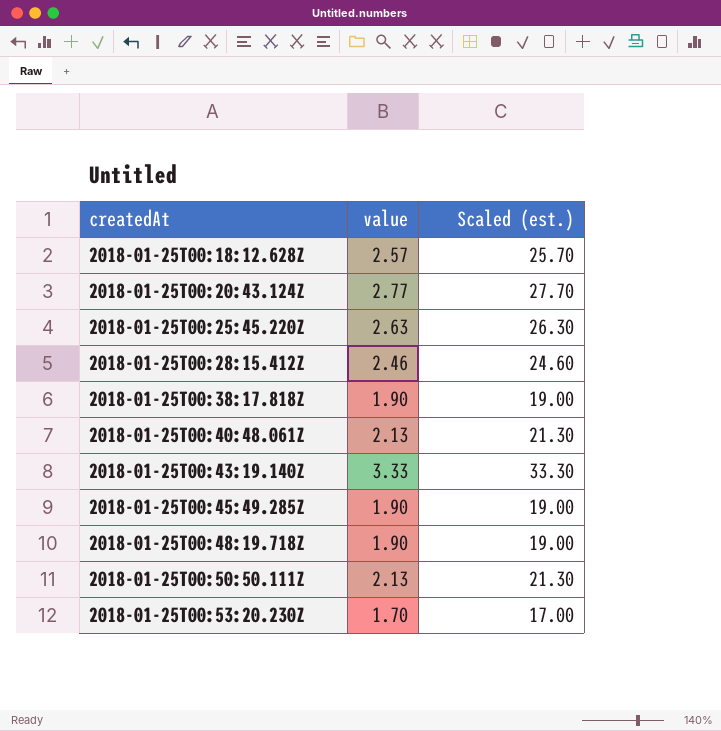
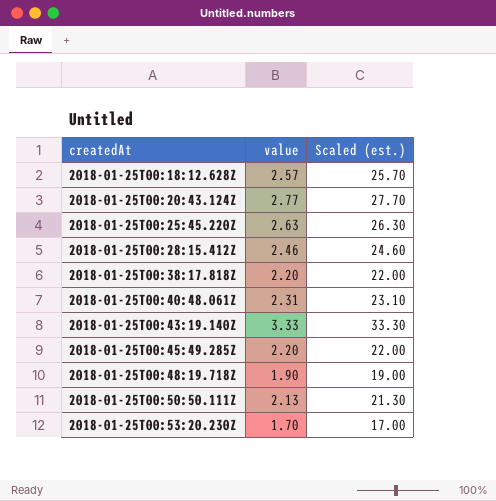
2018-01-25T00:38:17.818Z | value: 1.90 -> 2.20
2018-01-25T00:38:17.818Z | Scaled (est.): 19.00 -> 22.00
2018-01-25T00:40:48.061Z | value: 2.13 -> 2.31
2018-01-25T00:40:48.061Z | Scaled (est.): 21.30 -> 23.10
2018-01-25T00:45:49.285Z | value: 1.90 -> 2.20
2018-01-25T00:45:49.285Z | Scaled (est.): 19.00 -> 22.00

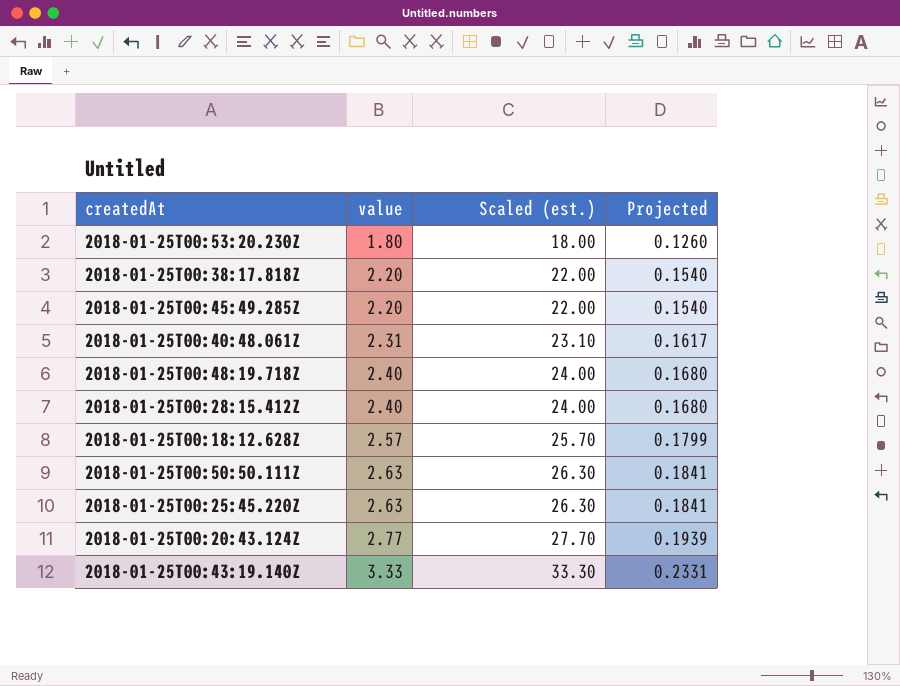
row order: createdAt ascending -> value ascending
column Projected | formula: none -> [value] * 0.07
2018-01-25T00:53:20.230Z | value: 1.70 -> 1.80
2018-01-25T00:53:20.230Z | Scaled (est.): 17.00 -> 18.00
2018-01-25T00:48:19.718Z | value: 1.90 -> 2.40
2018-01-25T00:48:19.718Z | Scaled (est.): 19.00 -> 24.00
2018-01-25T00:28:15.412Z | value: 2.46 -> 2.40
2018-01-25T00:28:15.412Z | Scaled (est.): 24.60 -> 24.00
2018-01-25T00:50:50.111Z | value: 2.13 -> 2.63
2018-01-25T00:50:50.111Z | Scaled (est.): 21.30 -> 26.30

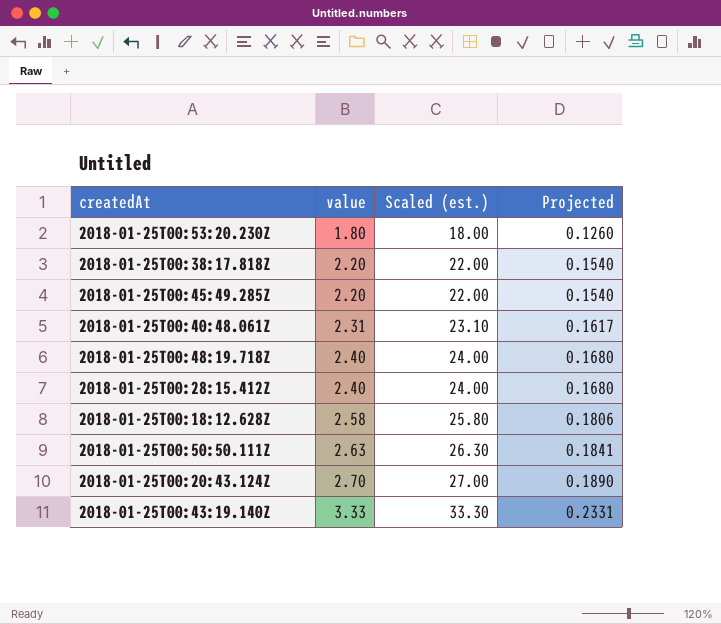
row 2018-01-25T00:25:45.220Z: 2.63 | 26.30 | 0.1841 -> none
2018-01-25T00:18:12.628Z | value: 2.57 -> 2.58
2018-01-25T00:18:12.628Z | Scaled (est.): 25.70 -> 25.80
2018-01-25T00:18:12.628Z | Projected: 0.1799 -> 0.1806
2018-01-25T00:20:43.124Z | value: 2.77 -> 2.70
2018-01-25T00:20:43.124Z | Scaled (est.): 27.70 -> 27.00
2018-01-25T00:20:43.124Z | Projected: 0.1939 -> 0.1890

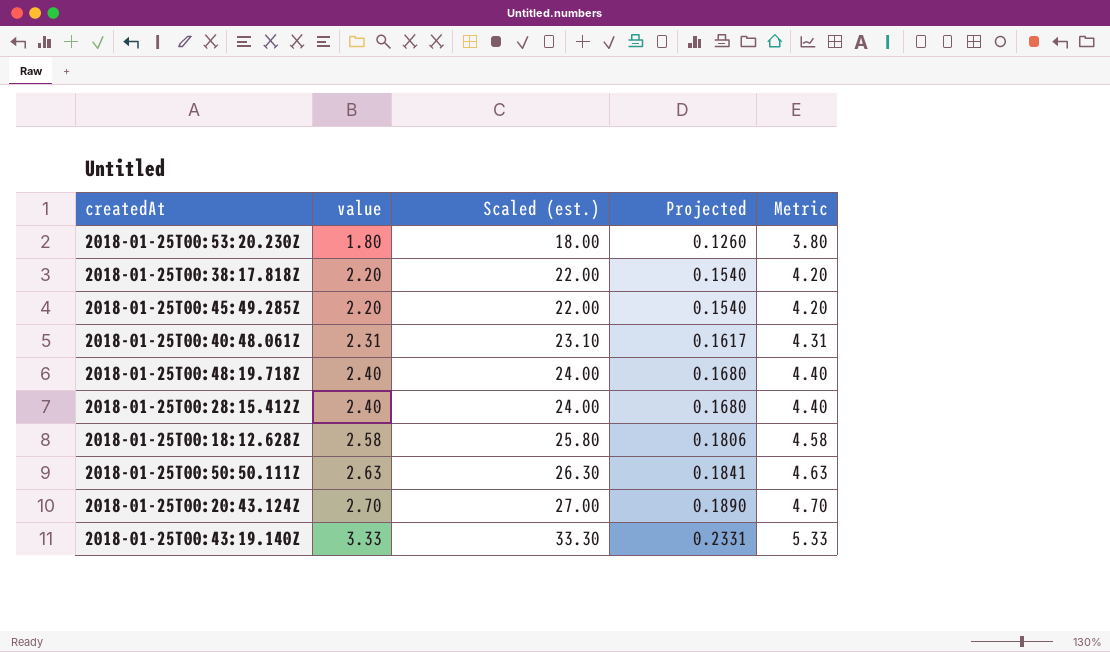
column Metric | formula: none -> [value] + 2

